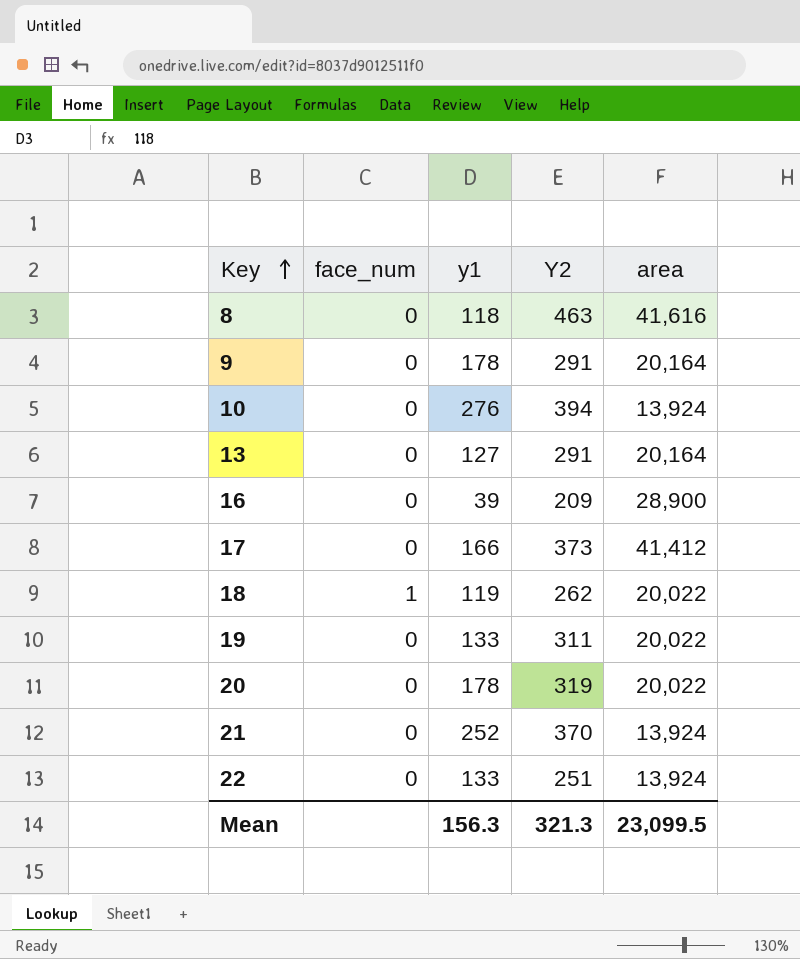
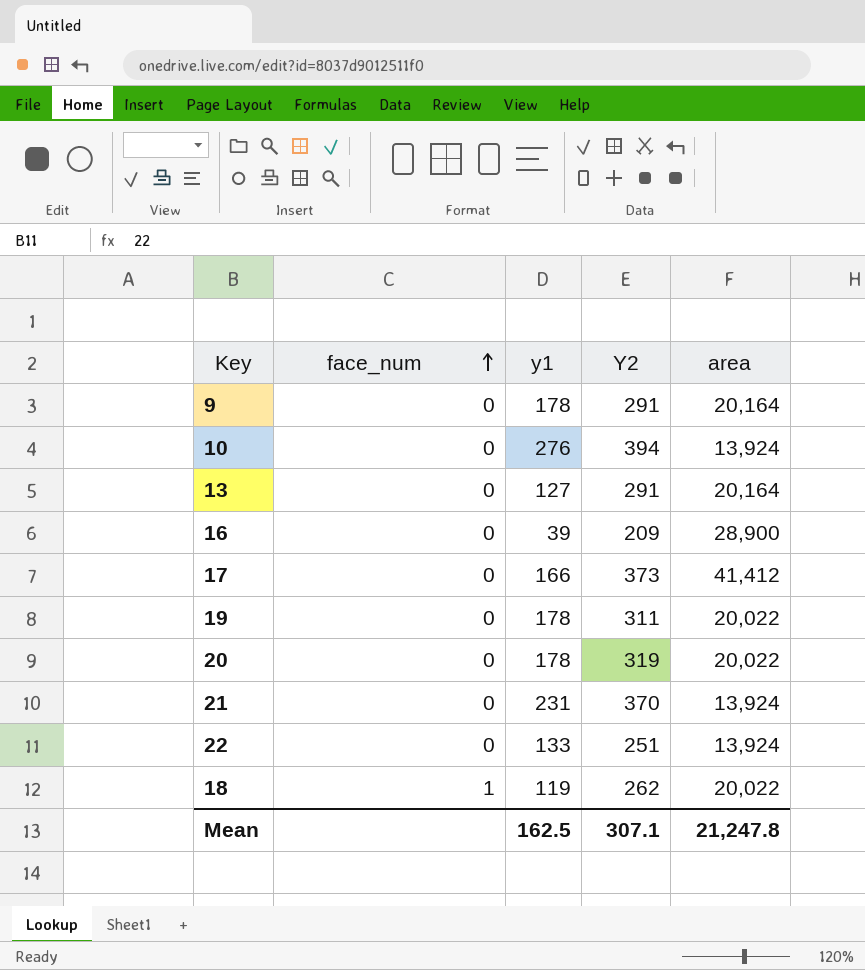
row order: Key ascending -> face_num ascending
row 8: 0 | 118 | 463 | 41,616 -> none
19 | y1: 133 -> 178
21 | y1: 252 -> 231
Mean | y1: 156.3 -> 162.5
Mean | Y2: 321.3 -> 307.1
Mean | area: 23,099.5 -> 21,247.8

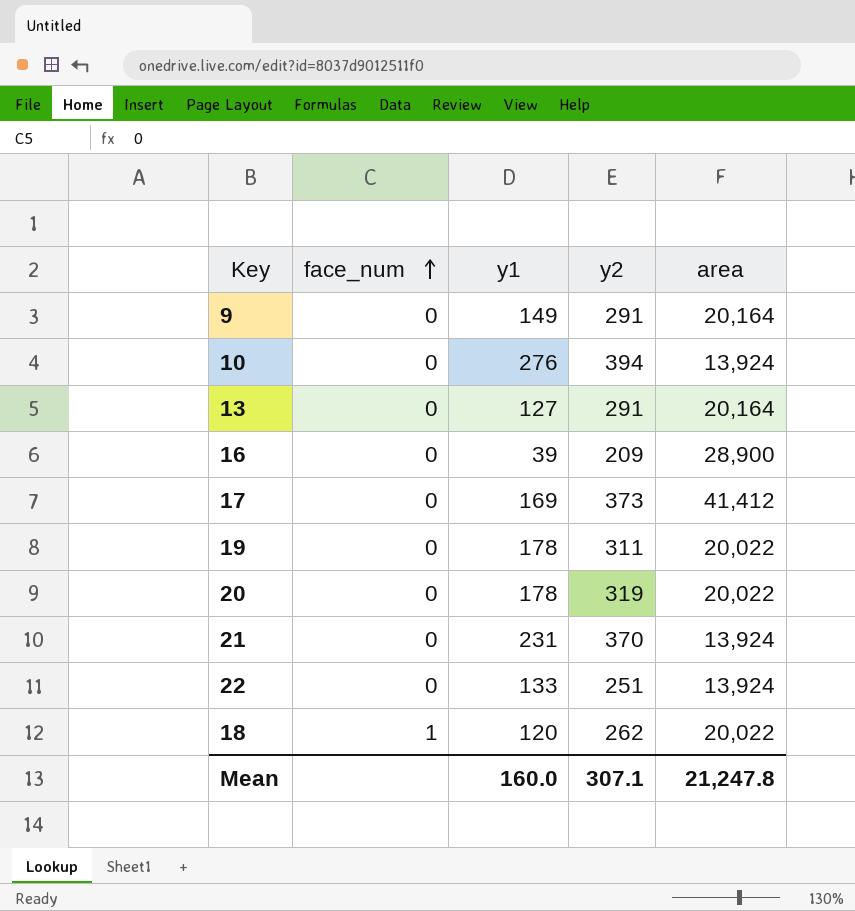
column name: Y2 -> y2
9 | y1: 178 -> 149
17 | y1: 166 -> 169
18 | y1: 119 -> 120
Mean | y1: 162.5 -> 160.0

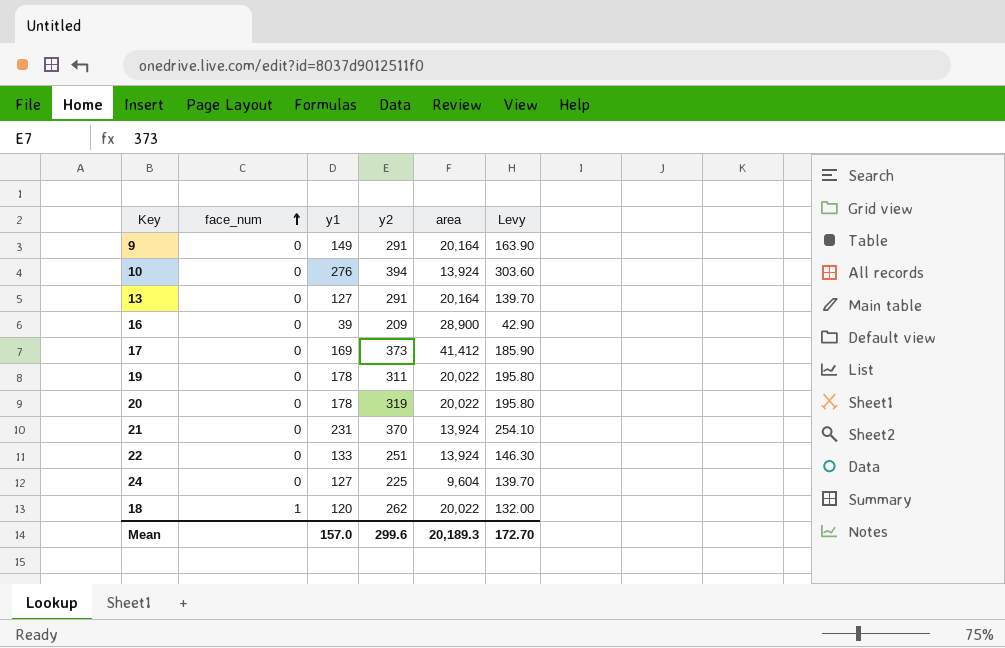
column Levy | formula: none -> [y1] * 1.1
row 24: none -> 0 | 127 | 225 | 9,604 | 139.70
Mean | y1: 160.0 -> 157.0
Mean | y2: 307.1 -> 299.6
Mean | area: 21,247.8 -> 20,189.3

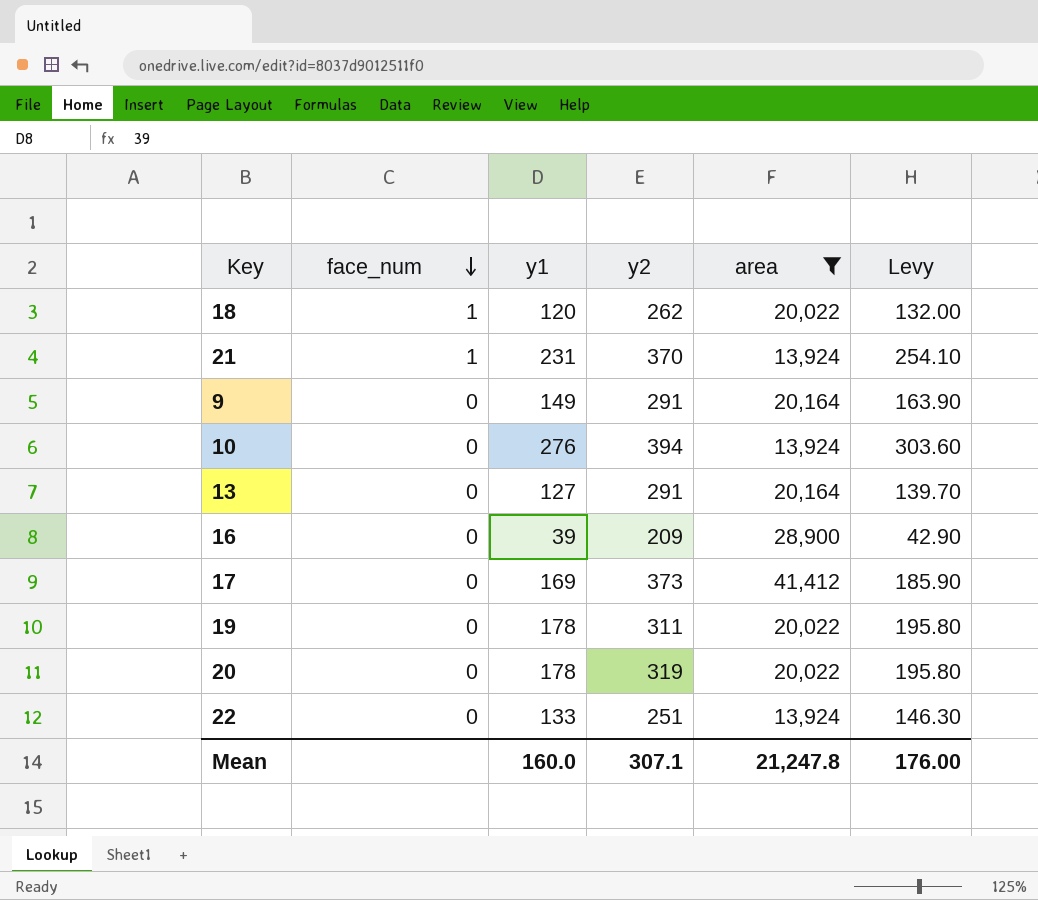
filter: none -> area != 9,604
row order: face_num ascending -> face_num descending
21 | face_num: 0 -> 1
Mean | y1: 157.0 -> 160.0
Mean | y2: 299.6 -> 307.1
Mean | area: 20,189.3 -> 21,247.8
Mean | Levy: 172.70 -> 176.00

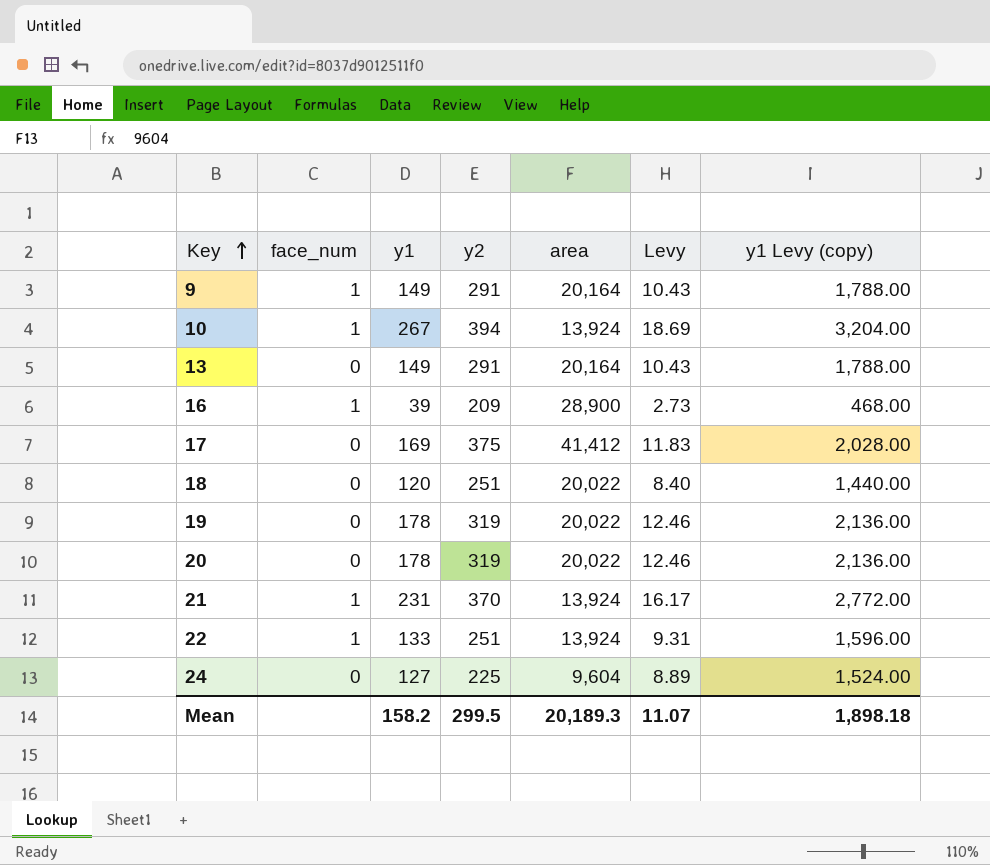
filter: area != 9,604 -> none
row order: face_num descending -> Key ascending
column Levy | formula: [y1] * 1.1 -> [y1] * 0.07
column y1 Levy (copy) | formula: none -> [y1] * 12
9 | face_num: 0 -> 1
10 | face_num: 0 -> 1
10 | y1: 276 -> 267
13 | y1: 127 -> 149
16 | face_num: 0 -> 1
17 | y2: 373 -> 375
18 | face_num: 1 -> 0
18 | y2: 262 -> 251
19 | y2: 311 -> 319
22 | face_num: 0 -> 1
Mean | y1: 160.0 -> 158.2
Mean | y2: 307.1 -> 299.5
Mean | area: 21,247.8 -> 20,189.3
Mean | Levy: 176.00 -> 11.07

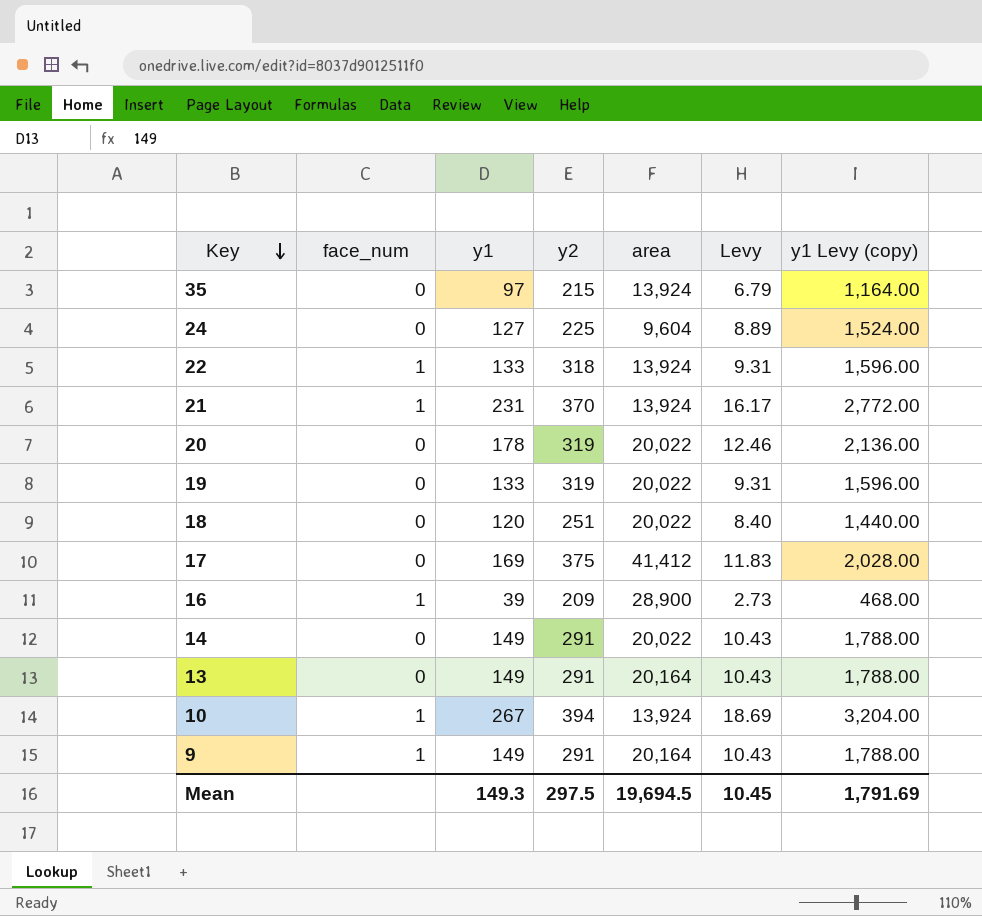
row order: Key ascending -> Key descending
row 35: none -> 0 | 97 | 215 | 13,924 | 6.79 | 1,164.00
22 | y2: 251 -> 318
19 | y1: 178 -> 133
19 | Levy: 12.46 -> 9.31
19 | y1 Levy (copy): 2,136.00 -> 1,596.00
row 14: none -> 0 | 149 | 291 | 20,022 | 10.43 | 1,788.00
Mean | y1: 158.2 -> 149.3
Mean | y2: 299.5 -> 297.5
Mean | area: 20,189.3 -> 19,694.5
Mean | Levy: 11.07 -> 10.45
Mean | y1 Levy (copy): 1,898.18 -> 1,791.69

